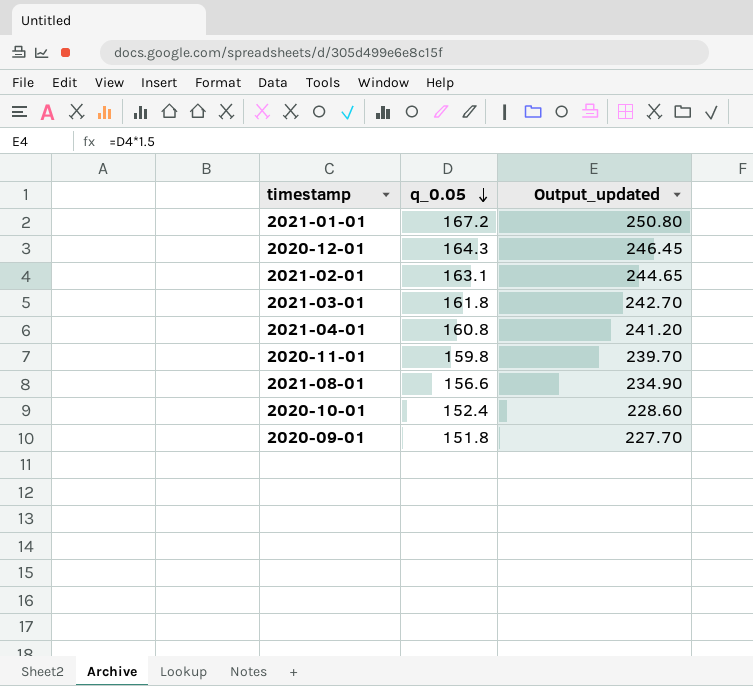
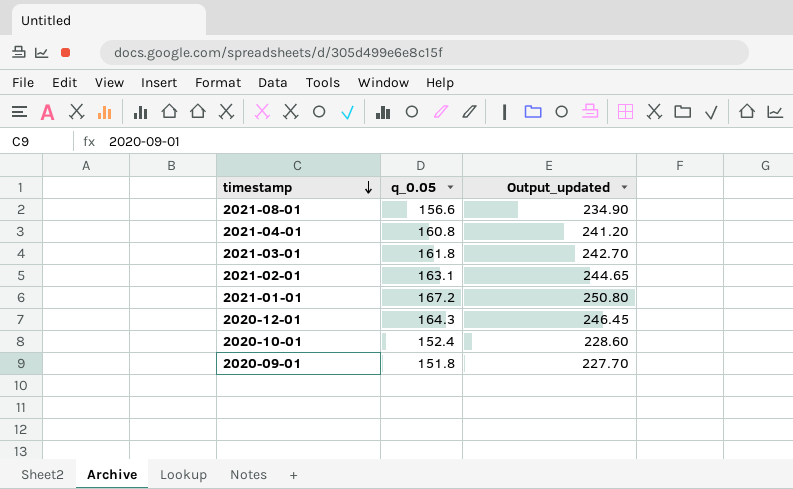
row order: q_0.05 descending -> timestamp descending
row 2020-11-01: 159.8 | 239.70 -> none

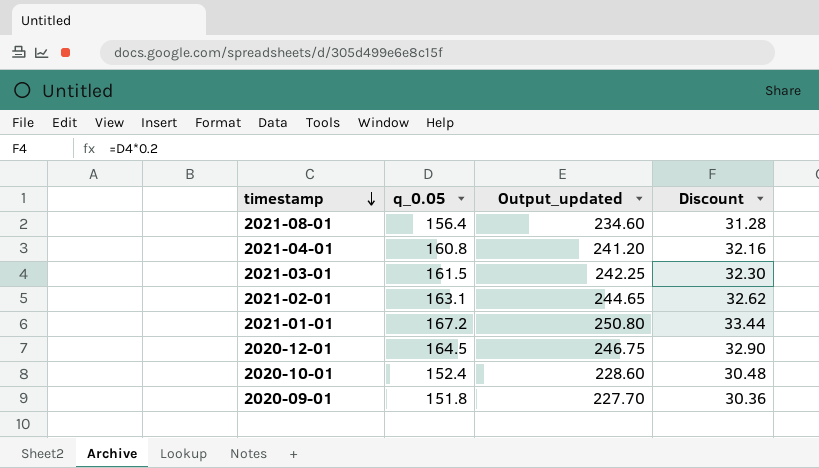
column Discount | formula: none -> [q_0.05] * 0.2
2021-08-01 | q_0.05: 156.6 -> 156.4
2021-08-01 | Output_updated: 234.90 -> 234.60
2021-03-01 | q_0.05: 161.8 -> 161.5
2021-03-01 | Output_updated: 242.70 -> 242.25
2020-12-01 | q_0.05: 164.3 -> 164.5
2020-12-01 | Output_updated: 246.45 -> 246.75

